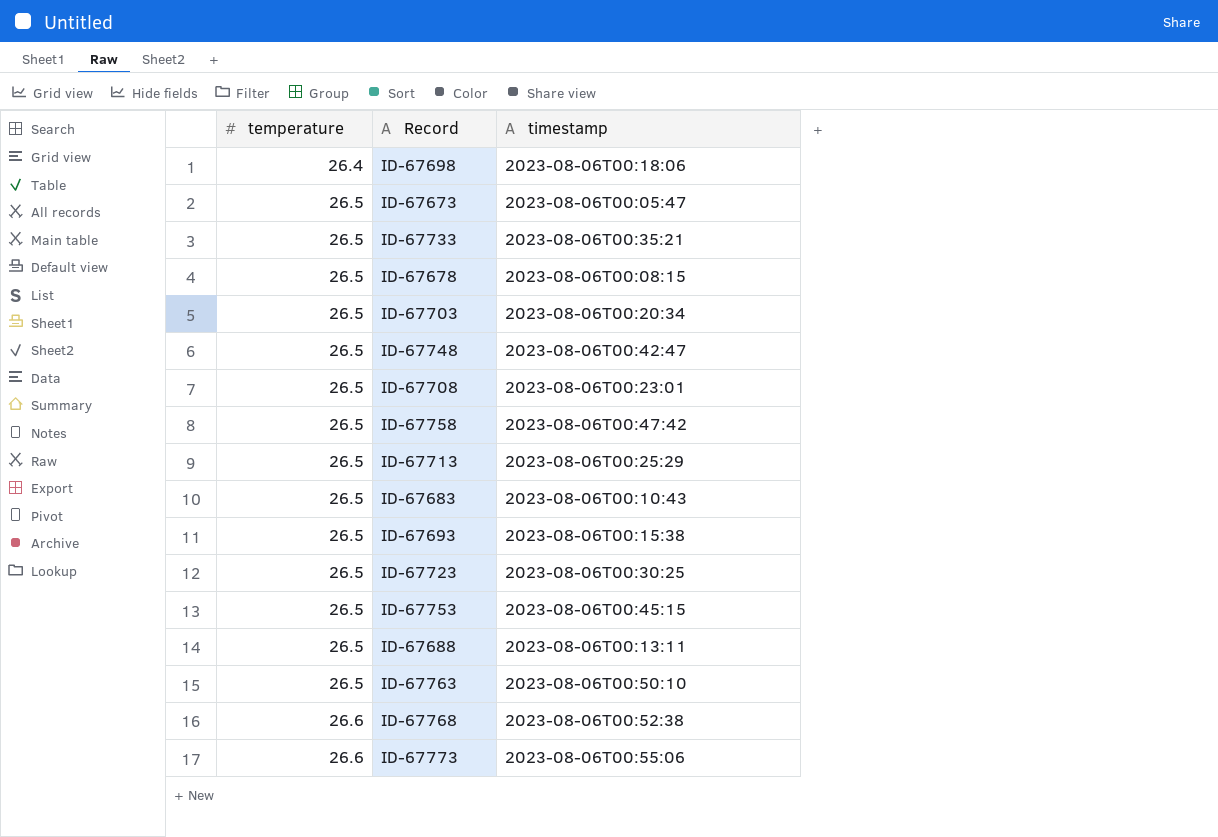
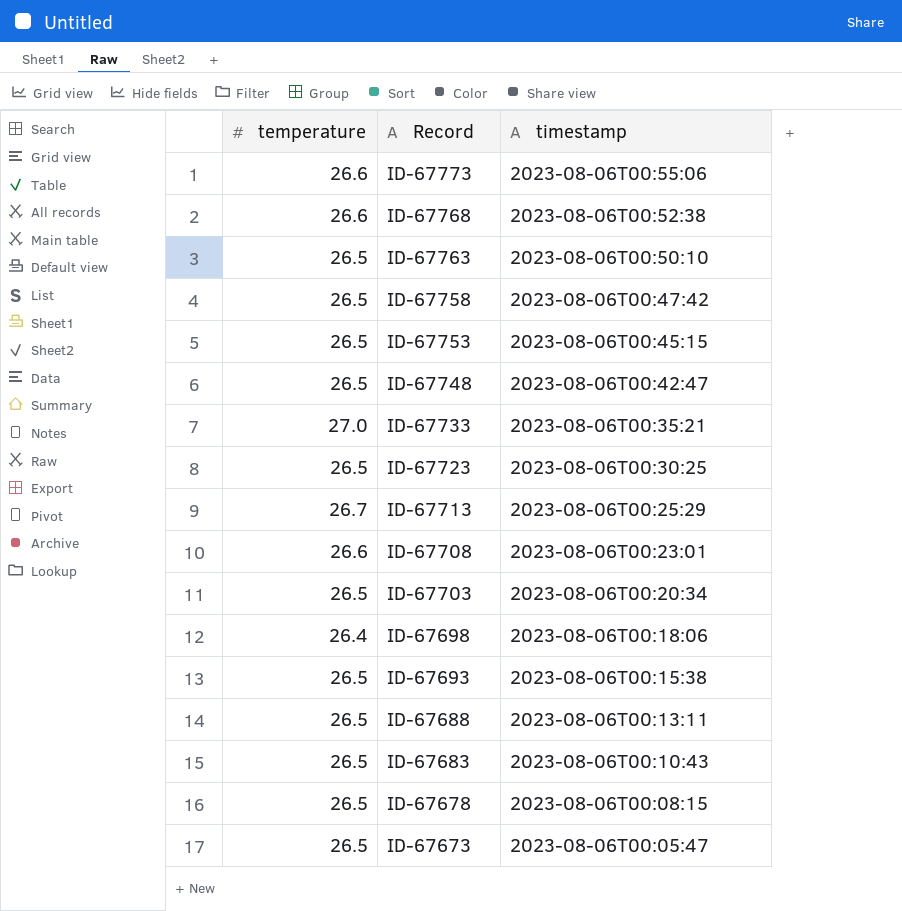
row order: temperature ascending -> Record descending
ID-67733 | temperature: 26.5 -> 27.0
ID-67713 | temperature: 26.5 -> 26.7
ID-67708 | temperature: 26.5 -> 26.6

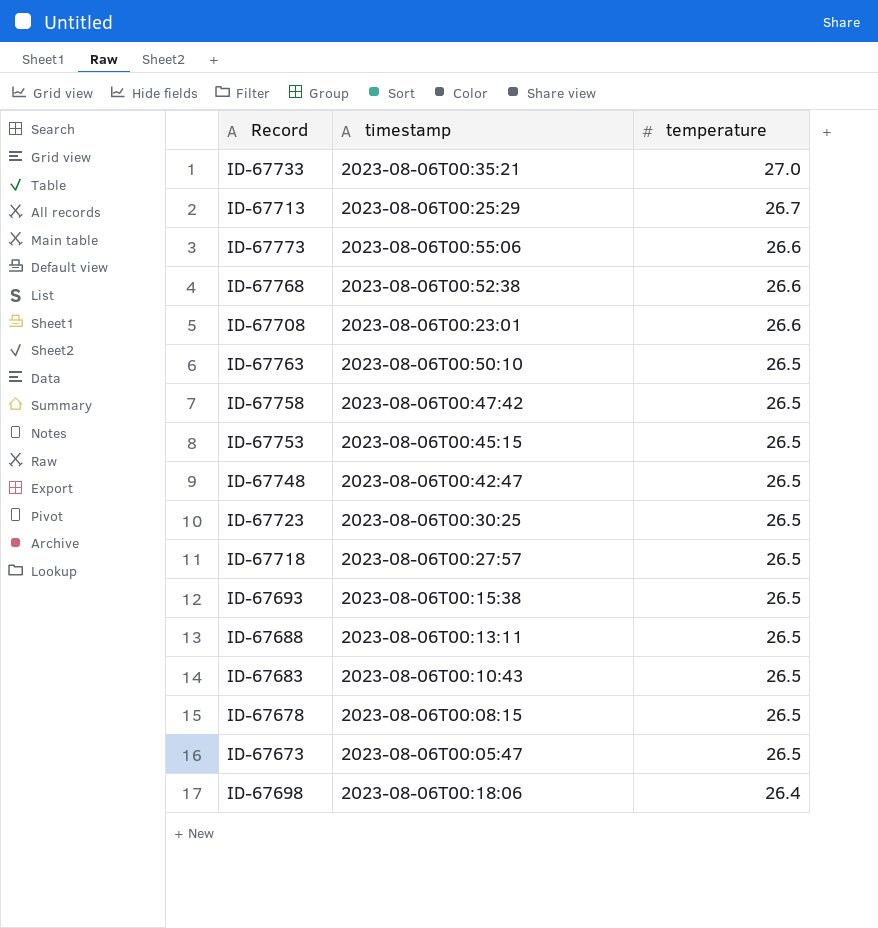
row order: Record descending -> temperature descending
column temperature | position: 1 -> 3
row ID-67703: 26.5 | 2023-08-06T00:20:34 -> none
row ID-67718: none -> 2023-08-06T00:27:57 | 26.5

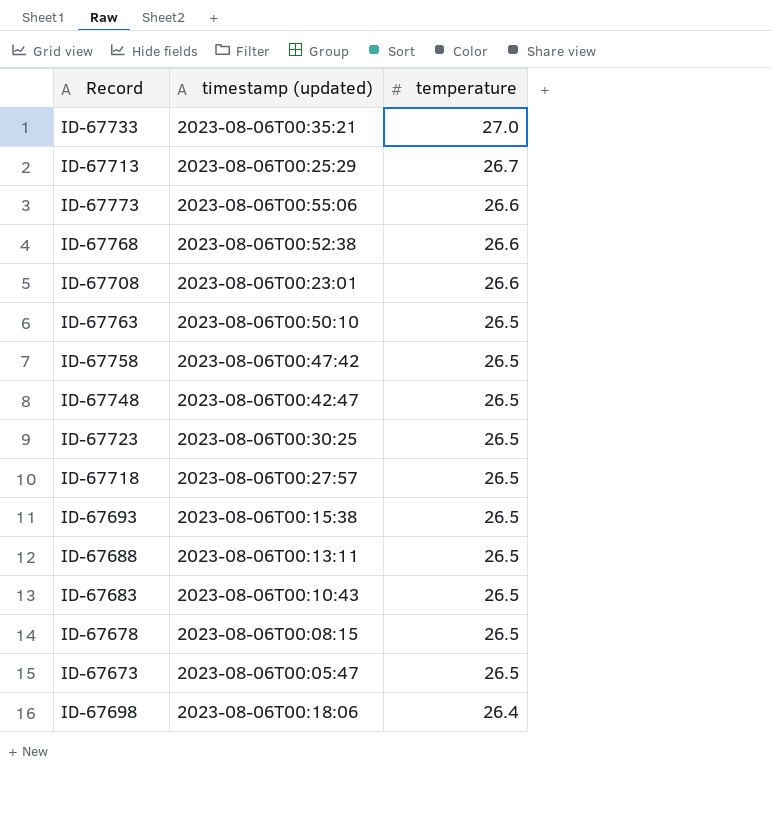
column name: timestamp -> timestamp (updated)
row ID-67753: 2023-08-06T00:45:15 | 26.5 -> none

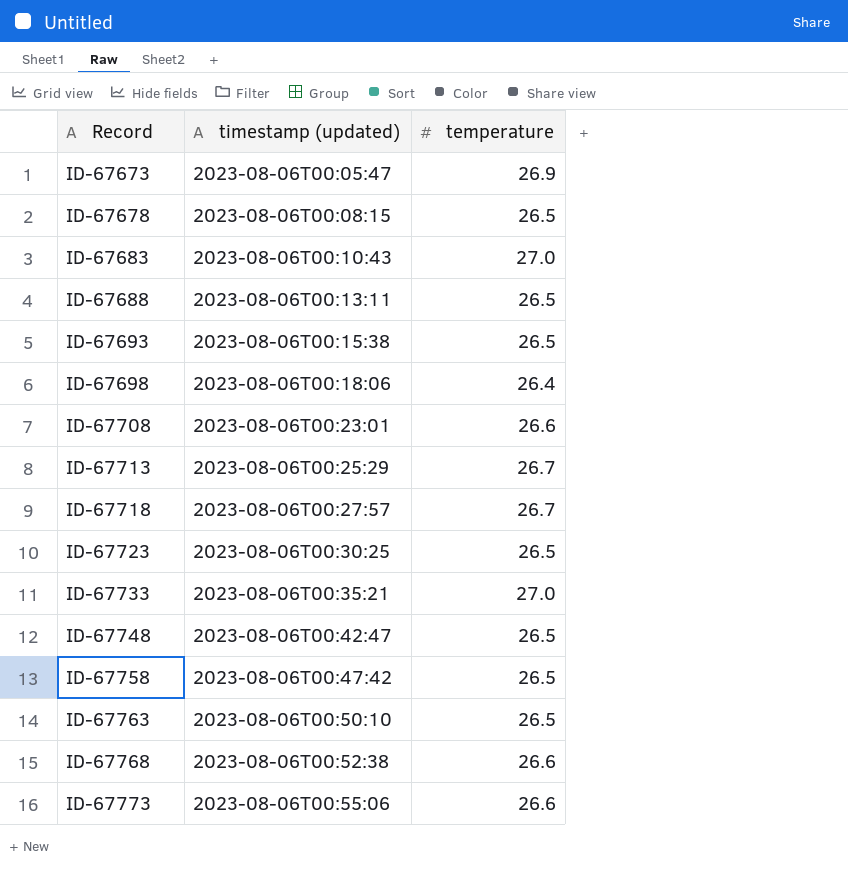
row order: temperature descending -> Record ascending
ID-67673 | temperature: 26.5 -> 26.9
ID-67683 | temperature: 26.5 -> 27.0
ID-67718 | temperature: 26.5 -> 26.7

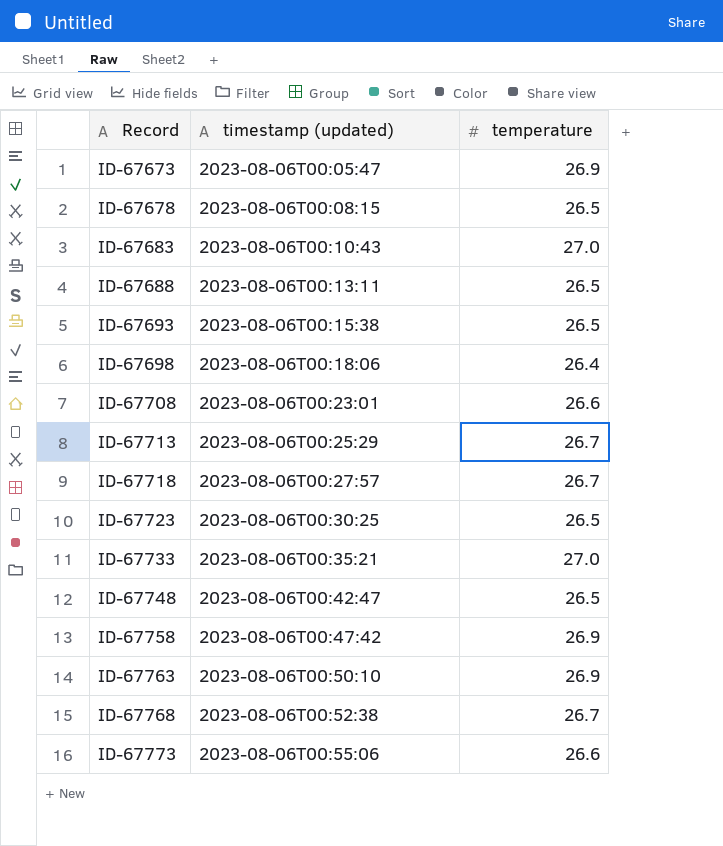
ID-67758 | temperature: 26.5 -> 26.9
ID-67763 | temperature: 26.5 -> 26.9
ID-67768 | temperature: 26.6 -> 26.7

